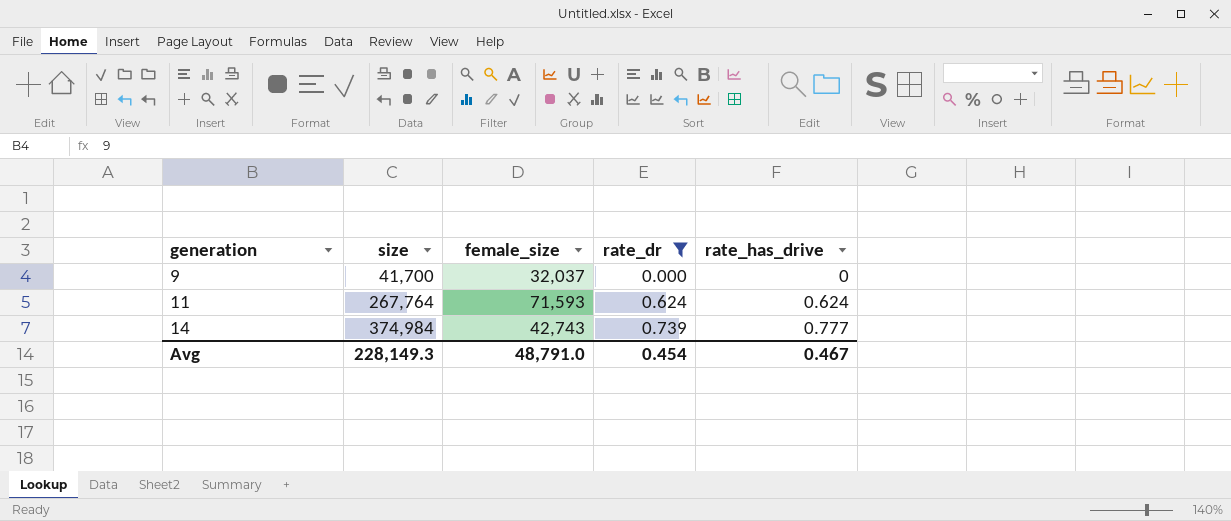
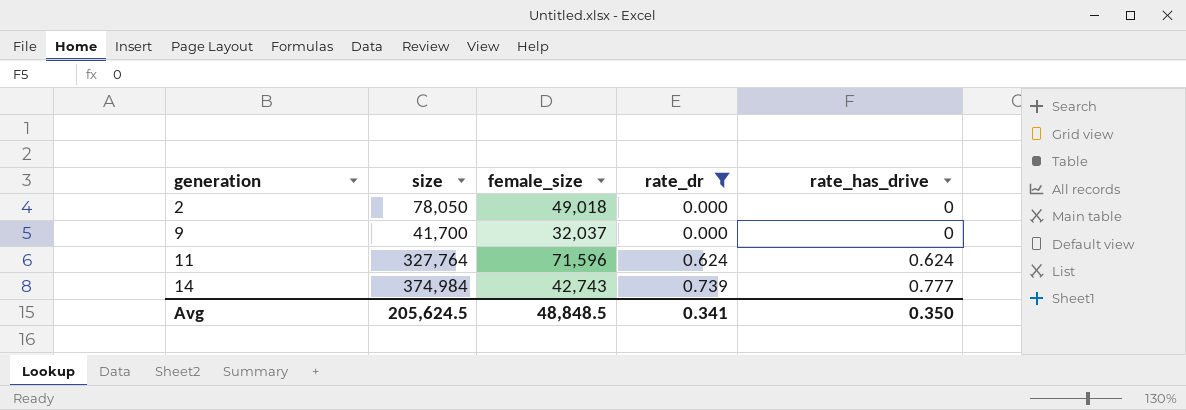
row 2: none -> 78,050 | 49,018 | 0.000 | 0
11 | size: 267,764 -> 327,764
11 | female_size: 71,593 -> 71,596
Avg | size: 228,149.3 -> 205,624.5
Avg | female_size: 48,791.0 -> 48,848.5
Avg | rate_dr: 0.454 -> 0.341
Avg | rate_has_drive: 0.467 -> 0.350

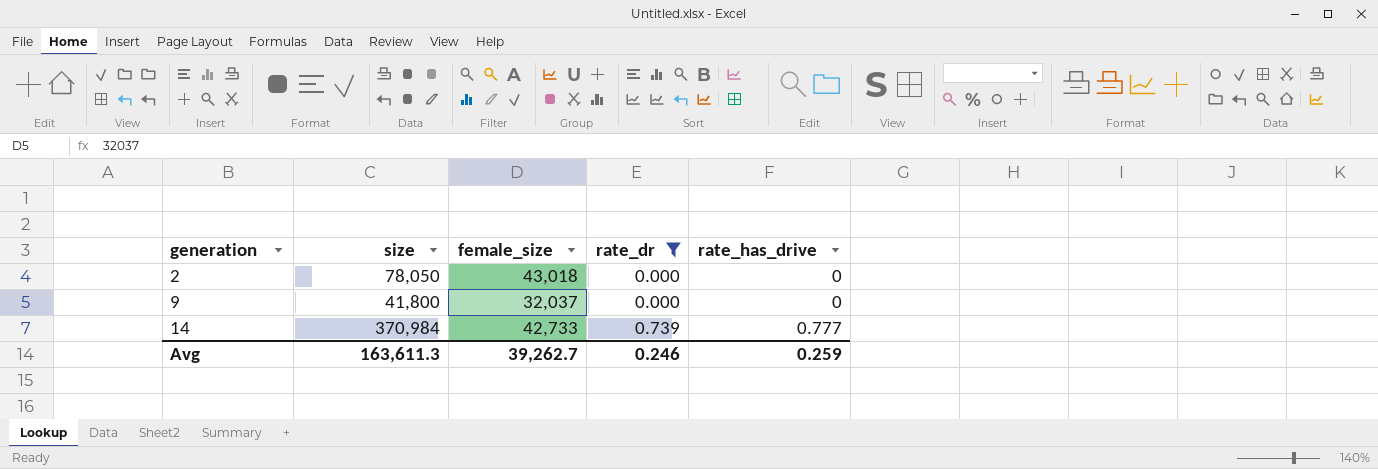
row 11: 327,764 | 71,596 | 0.624 | 0.624 -> none
2 | female_size: 49,018 -> 43,018
9 | size: 41,700 -> 41,800
14 | size: 374,984 -> 370,984
14 | female_size: 42,743 -> 42,733
Avg | size: 205,624.5 -> 163,611.3
Avg | female_size: 48,848.5 -> 39,262.7
Avg | rate_dr: 0.341 -> 0.246
Avg | rate_has_drive: 0.350 -> 0.259

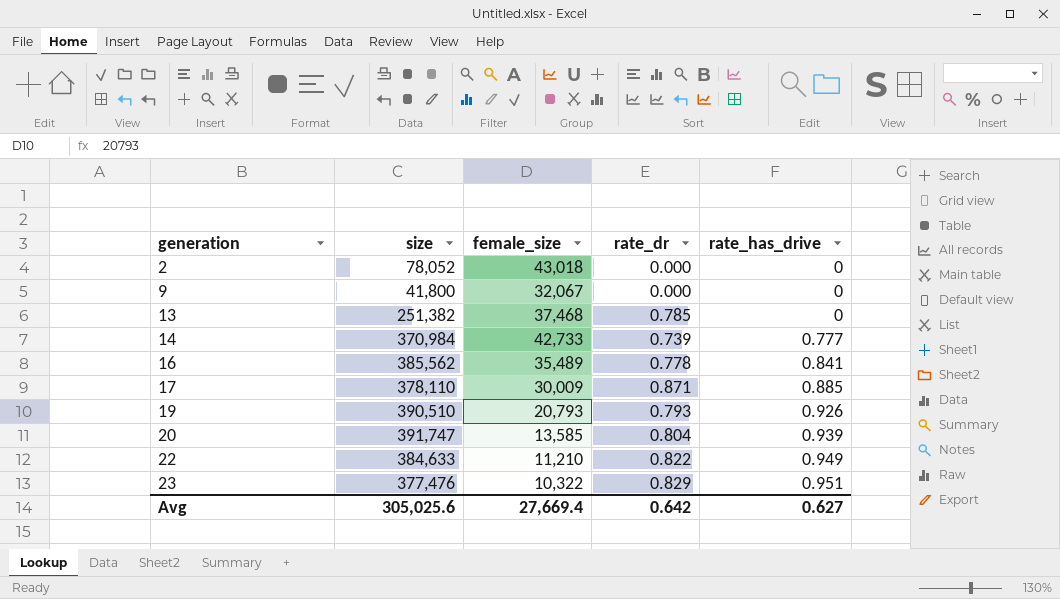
filter: rate_dr <= 0.739 -> none
2 | size: 78,050 -> 78,052
9 | female_size: 32,037 -> 32,067
Avg | size: 163,611.3 -> 305,025.6
Avg | female_size: 39,262.7 -> 27,669.4
Avg | rate_dr: 0.246 -> 0.642
Avg | rate_has_drive: 0.259 -> 0.627

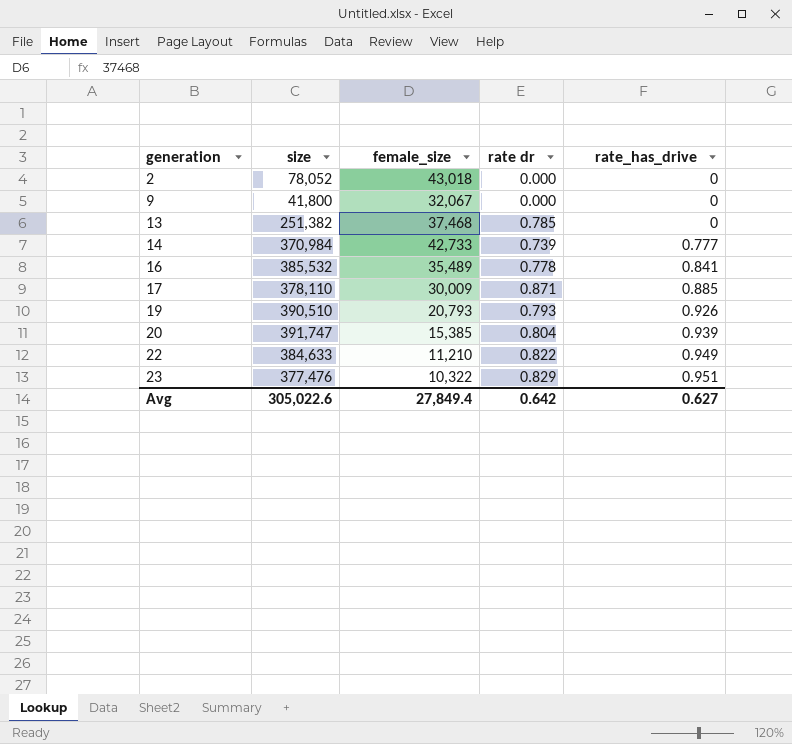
column name: rate_dr -> rate dr
16 | size: 385,562 -> 385,532
20 | female_size: 13,585 -> 15,385
Avg | size: 305,025.6 -> 305,022.6
Avg | female_size: 27,669.4 -> 27,849.4

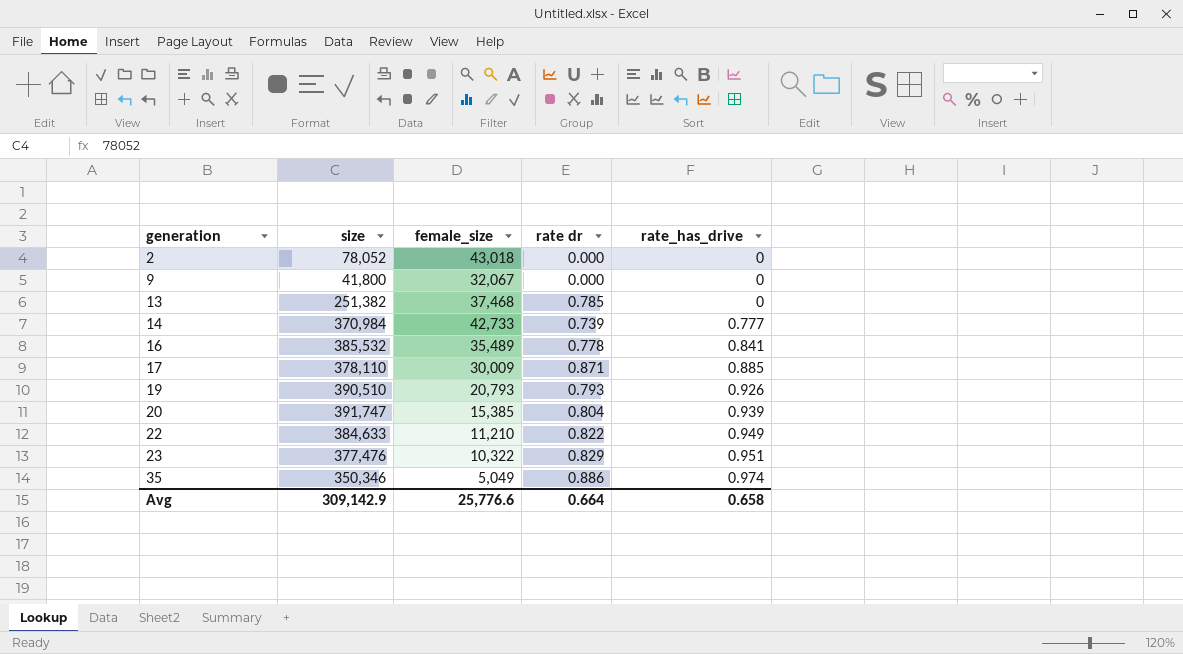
row 35: none -> 350,346 | 5,049 | 0.886 | 0.974
Avg | size: 305,022.6 -> 309,142.9
Avg | female_size: 27,849.4 -> 25,776.6
Avg | rate dr: 0.642 -> 0.664
Avg | rate_has_drive: 0.627 -> 0.658

